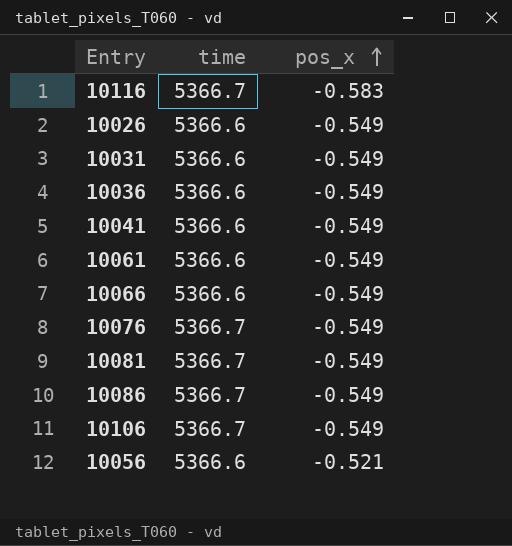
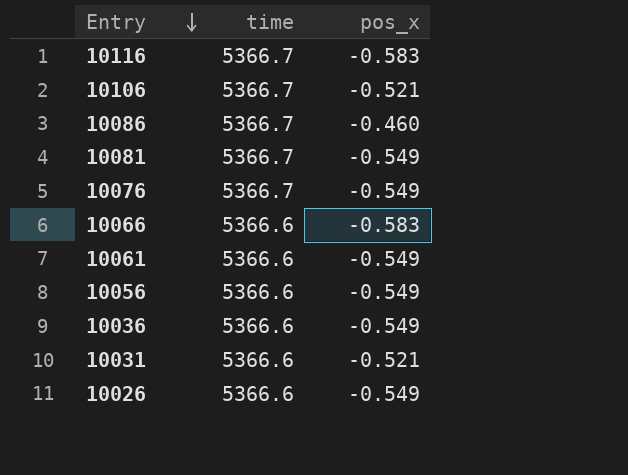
row order: pos_x ascending -> Entry descending
row 10041: 5366.6 | -0.549 -> none
10106 | pos_x: -0.549 -> -0.521
10086 | pos_x: -0.549 -> -0.460
10066 | pos_x: -0.549 -> -0.583
10056 | pos_x: -0.521 -> -0.549
10031 | pos_x: -0.549 -> -0.521

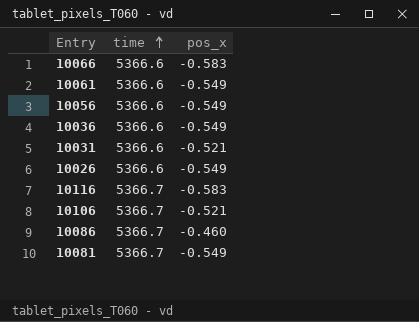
row order: Entry descending -> time ascending
row 10076: 5366.7 | -0.549 -> none

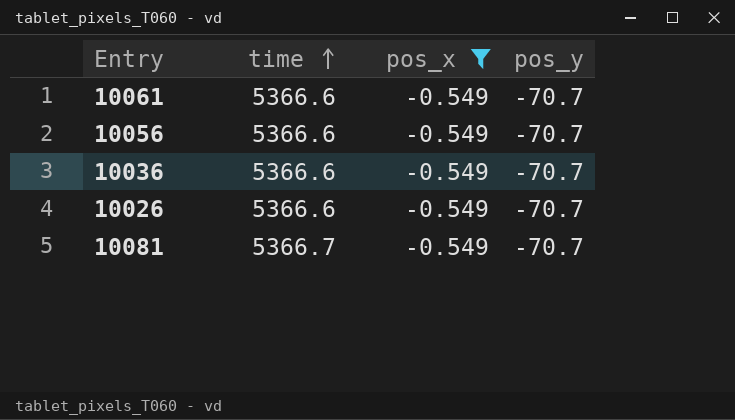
filter: none -> pos_x = -0.549
column pos_y | position: none -> 4

